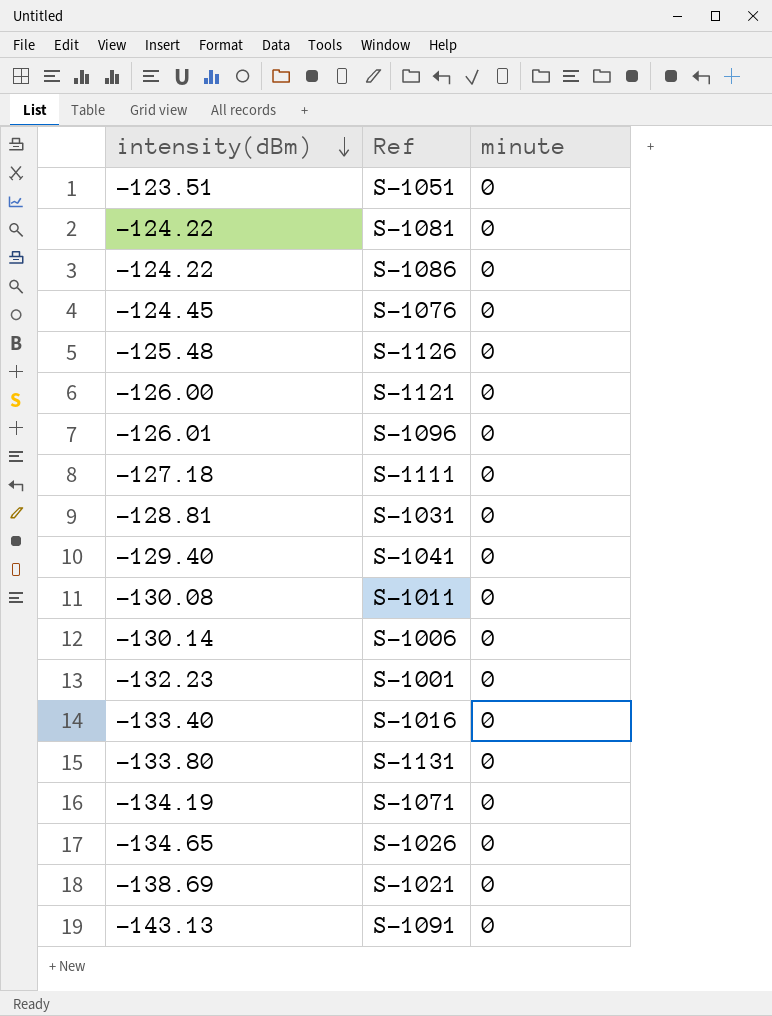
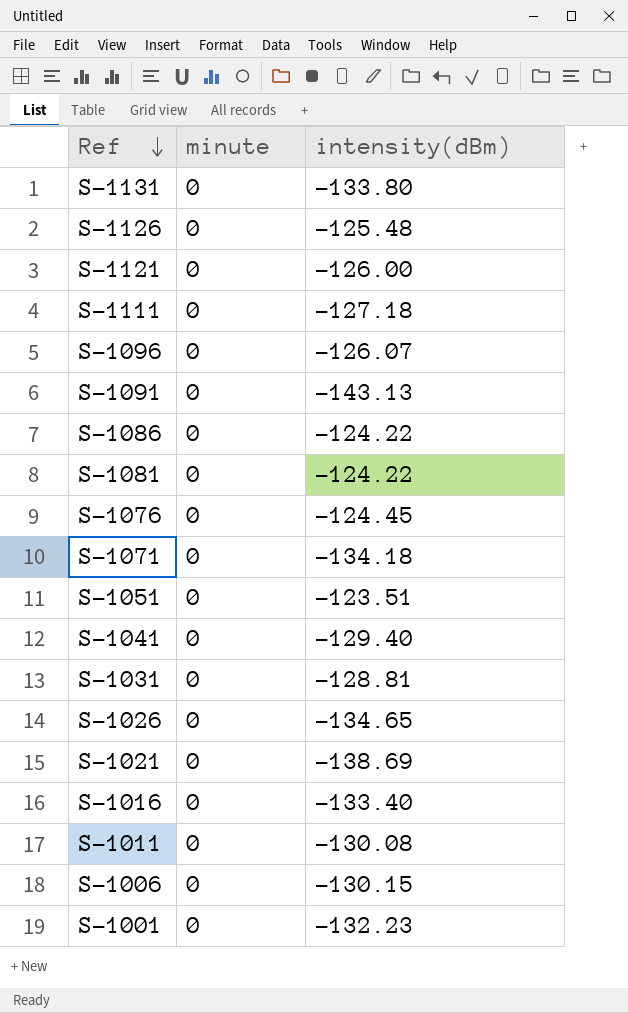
row order: intensity(dBm) descending -> Ref descending
column intensity(dBm) | position: 1 -> 3
S-1096 | intensity(dBm): -126.01 -> -126.07
S-1071 | intensity(dBm): -134.19 -> -134.18
S-1006 | intensity(dBm): -130.14 -> -130.15

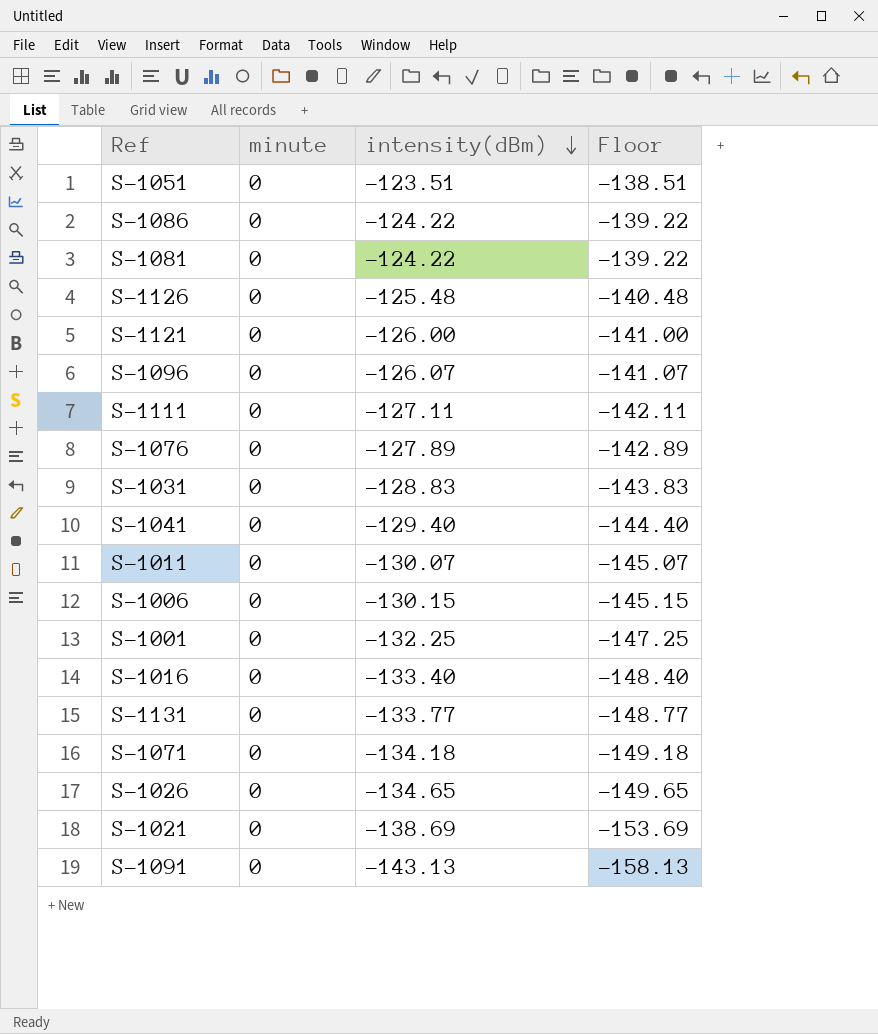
row order: Ref descending -> intensity(dBm) descending
column Floor | formula: none -> [intensity(dBm)] - 15
S-1111 | intensity(dBm): -127.18 -> -127.11
S-1076 | intensity(dBm): -124.45 -> -127.89
S-1031 | intensity(dBm): -128.81 -> -128.83
S-1011 | intensity(dBm): -130.08 -> -130.07
S-1001 | intensity(dBm): -132.23 -> -132.25
S-1131 | intensity(dBm): -133.80 -> -133.77

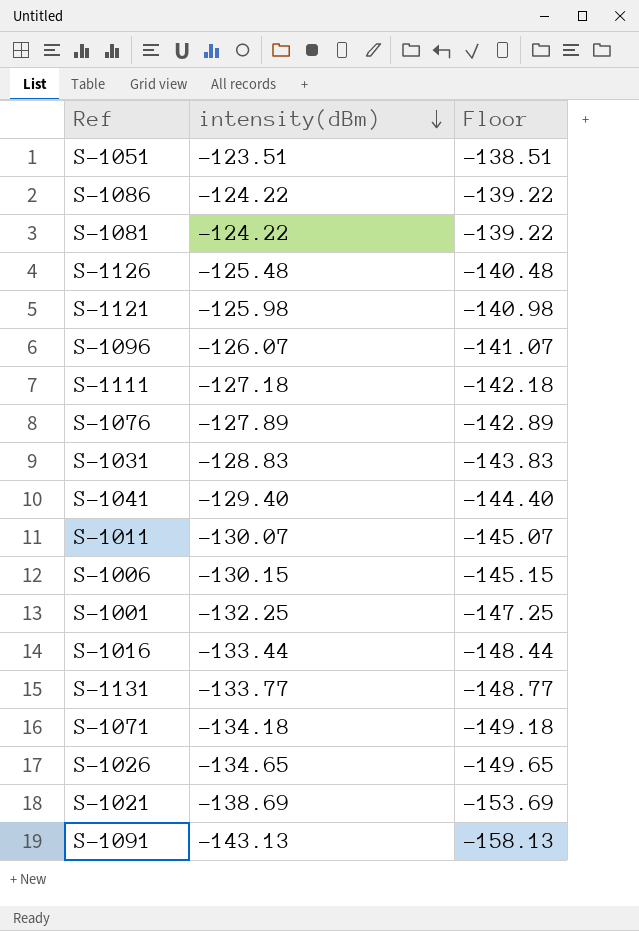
column minute | position: 2 -> none
S-1121 | intensity(dBm): -126.00 -> -125.98
S-1121 | Floor: -141.00 -> -140.98
S-1111 | intensity(dBm): -127.11 -> -127.18
S-1111 | Floor: -142.11 -> -142.18
S-1016 | intensity(dBm): -133.40 -> -133.44
S-1016 | Floor: -148.40 -> -148.44

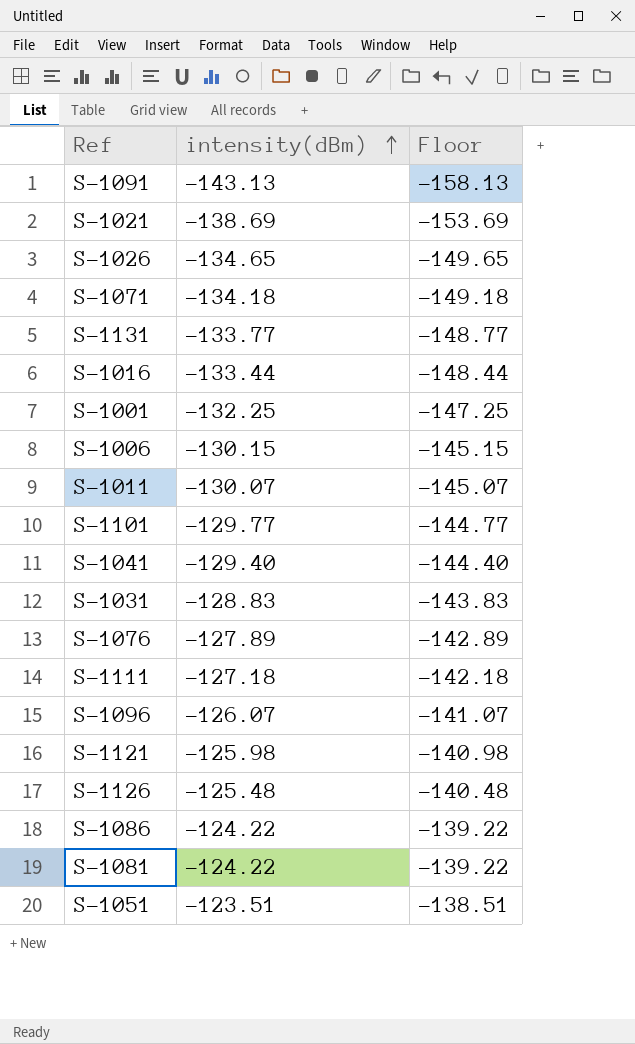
row order: intensity(dBm) descending -> intensity(dBm) ascending
row S-1101: none -> -129.77 | -144.77

